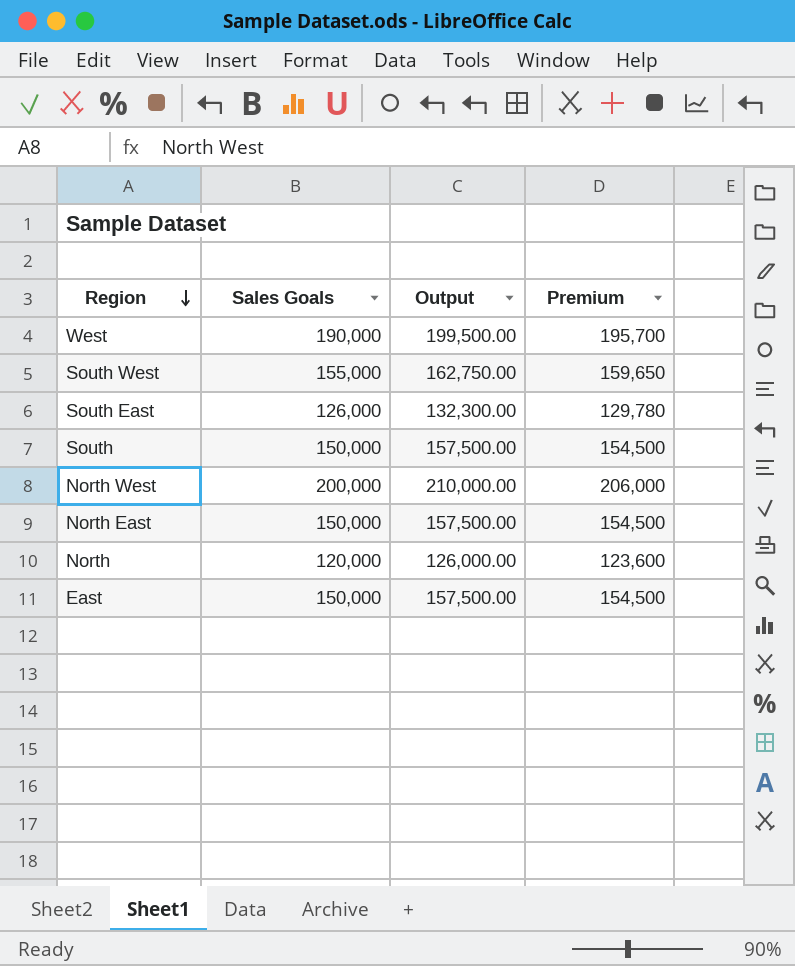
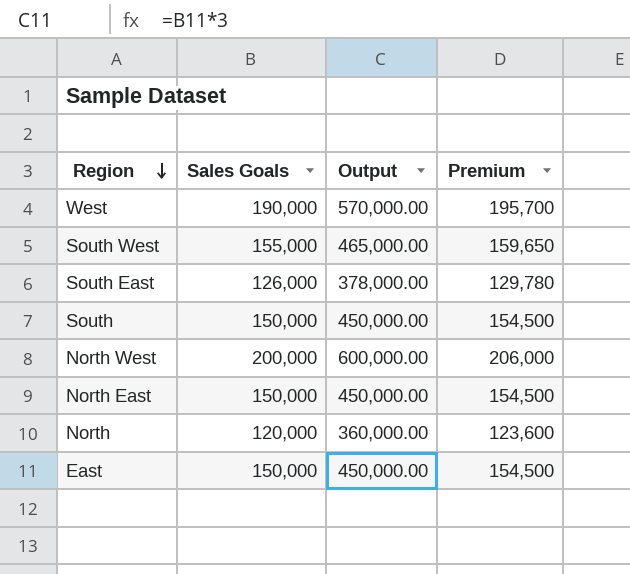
column Output | formula: [Sales Goals] * 1.05 -> [Sales Goals] * 3

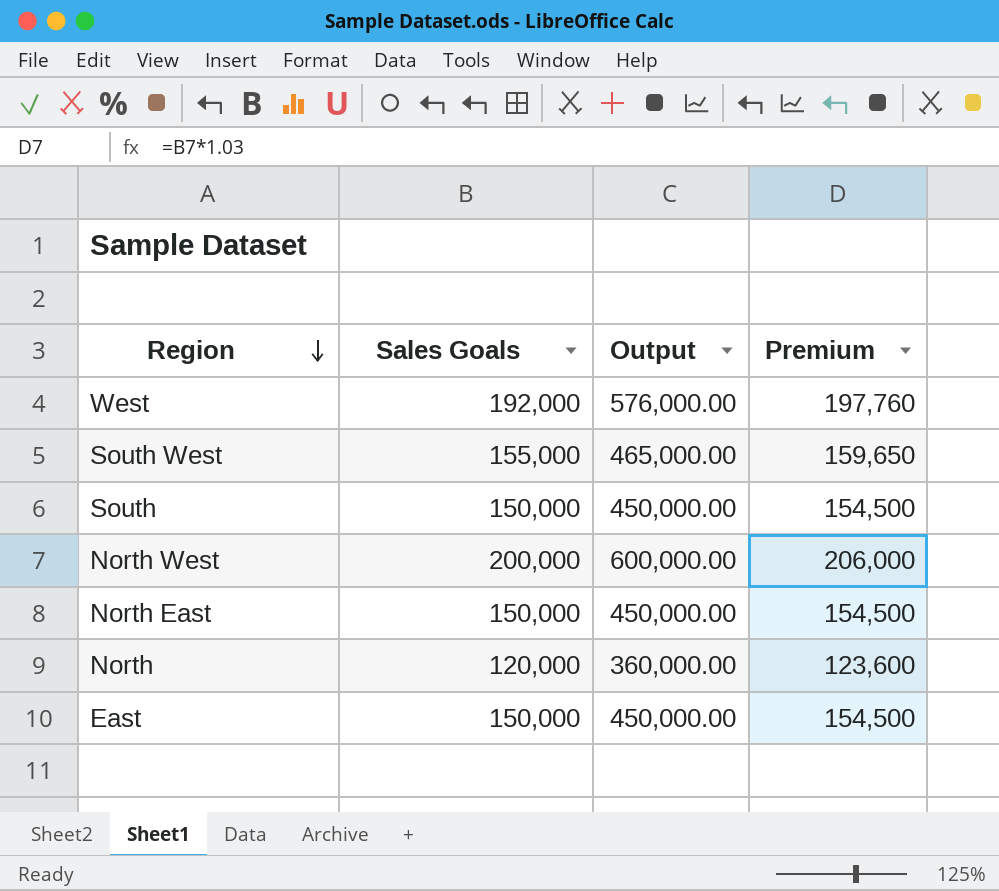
row South East: 126,000 | 378,000.00 | 129,780 -> none
West | Sales Goals: 190,000 -> 192,000
West | Output: 570,000.00 -> 576,000.00
West | Premium: 195,700 -> 197,760

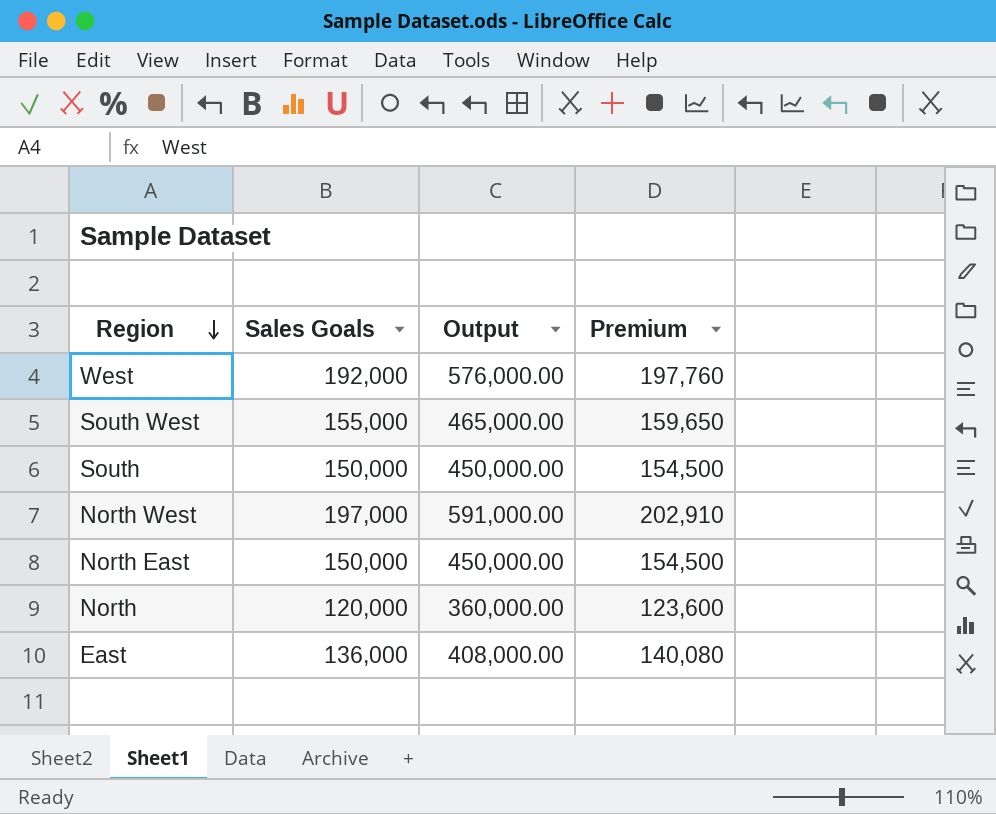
North West | Sales Goals: 200,000 -> 197,000
North West | Output: 600,000.00 -> 591,000.00
North West | Premium: 206,000 -> 202,910
East | Sales Goals: 150,000 -> 136,000
East | Output: 450,000.00 -> 408,000.00
East | Premium: 154,500 -> 140,080

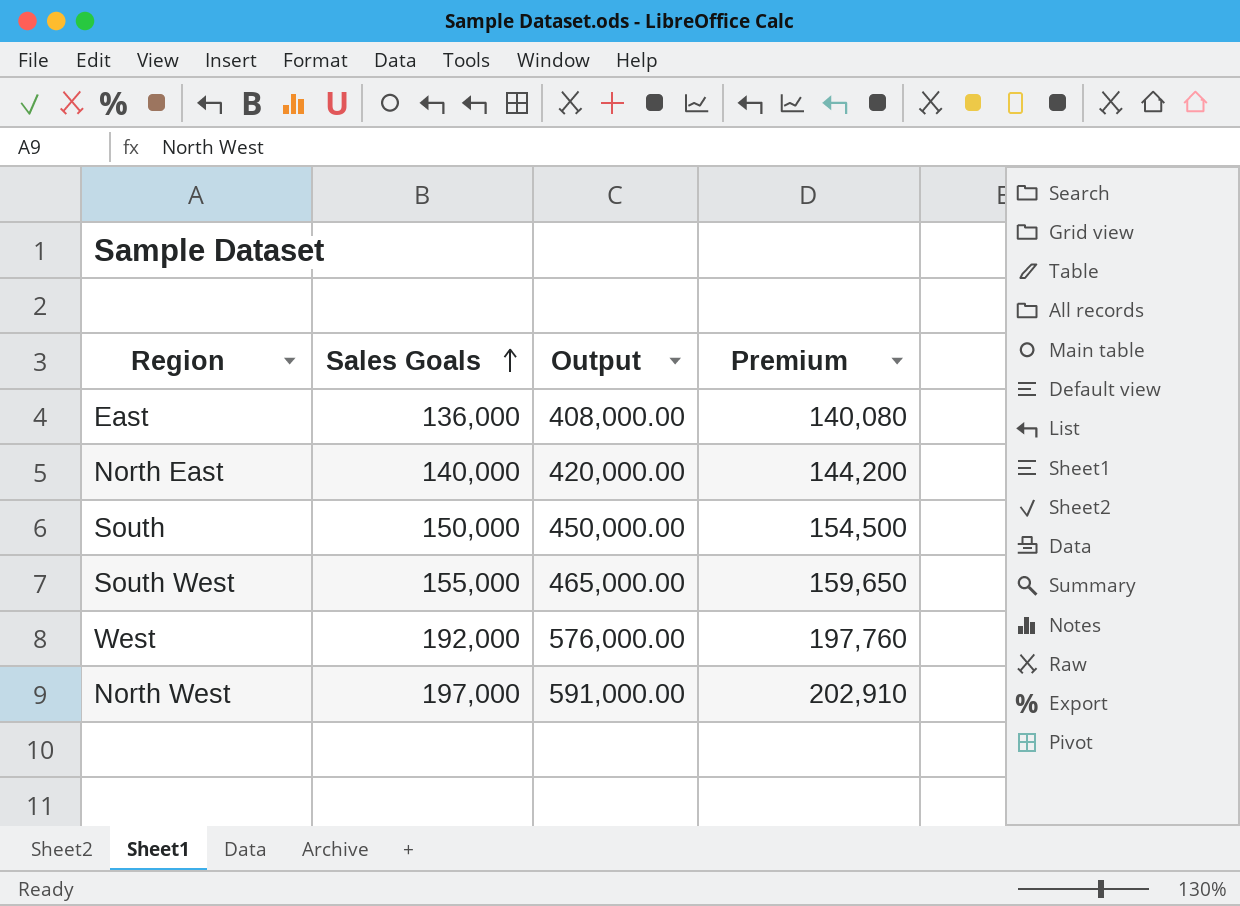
row order: Region descending -> Sales Goals ascending
row North: 120,000 | 360,000.00 | 123,600 -> none
North East | Sales Goals: 150,000 -> 140,000
North East | Output: 450,000.00 -> 420,000.00
North East | Premium: 154,500 -> 144,200

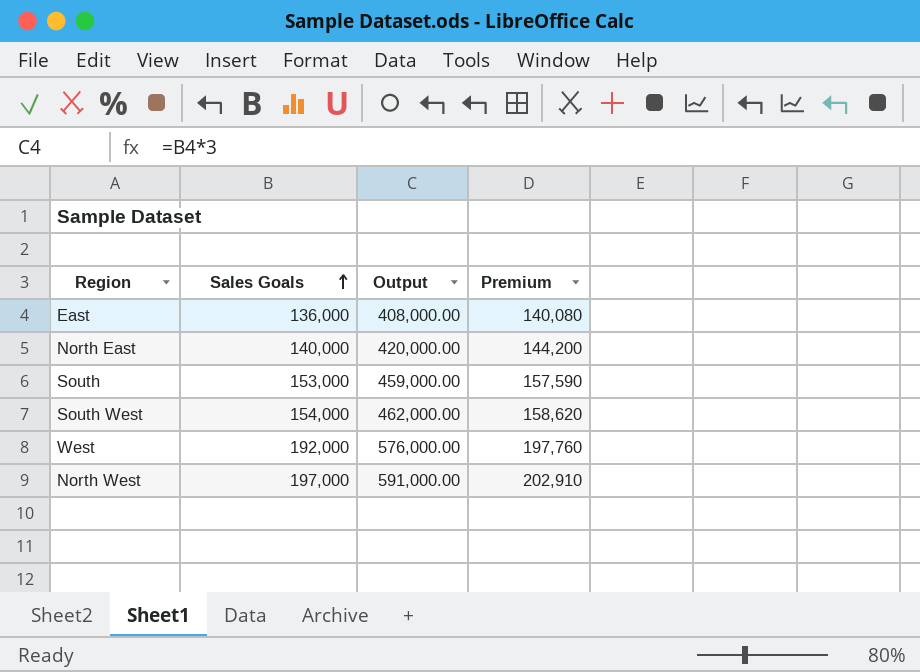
South | Sales Goals: 150,000 -> 153,000
South | Output: 450,000.00 -> 459,000.00
South | Premium: 154,500 -> 157,590
South West | Sales Goals: 155,000 -> 154,000
South West | Output: 465,000.00 -> 462,000.00
South West | Premium: 159,650 -> 158,620

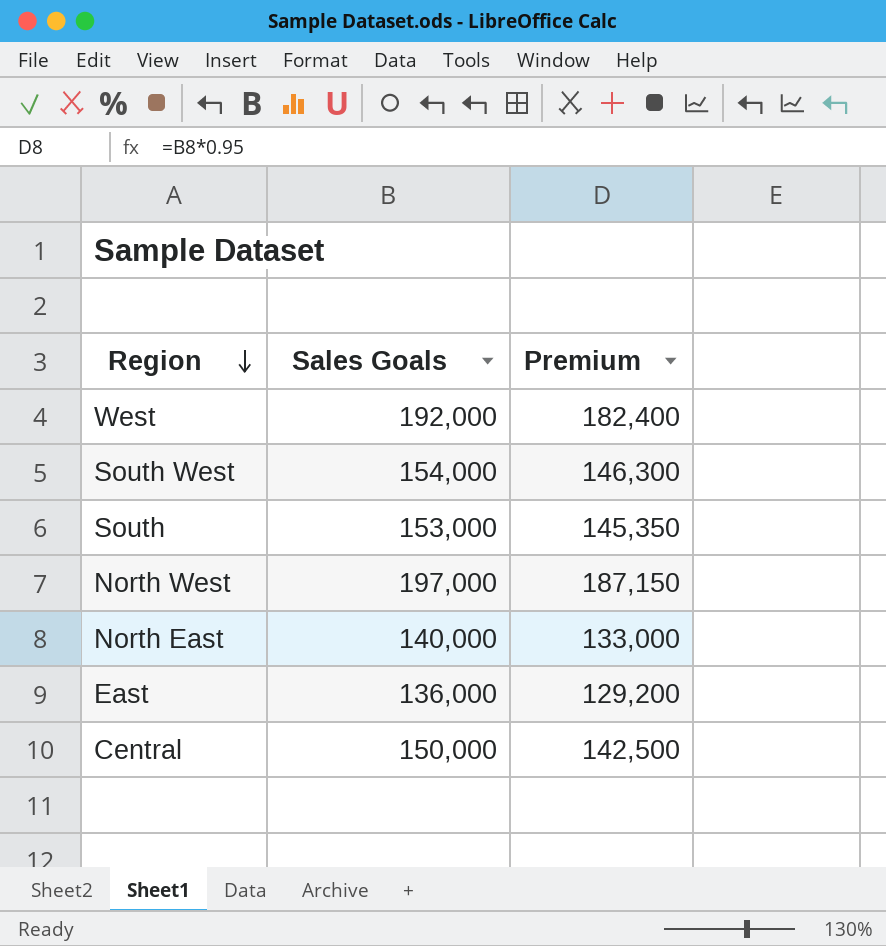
row order: Sales Goals ascending -> Region descending
column Output | formula: [Sales Goals] * 3 -> none
column Premium | formula: [Sales Goals] * 1.03 -> [Sales Goals] * 0.95
row Central: none -> 150,000 | 142,500

